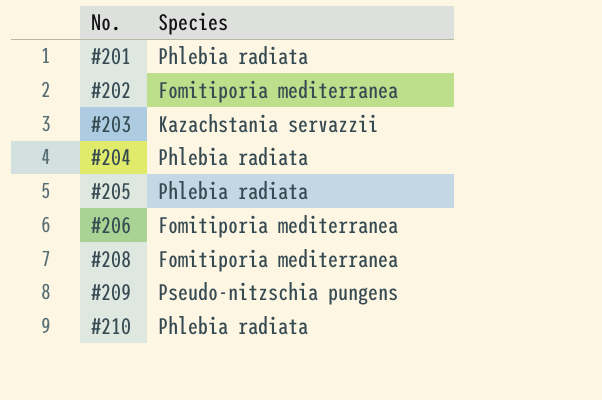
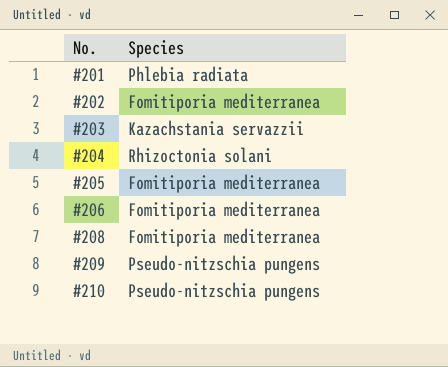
#204 | Species: Phlebia radiata -> Rhizoctonia solani
#205 | Species: Phlebia radiata -> Fomitiporia mediterranea
#210 | Species: Phlebia radiata -> Pseudo-nitzschia pungens

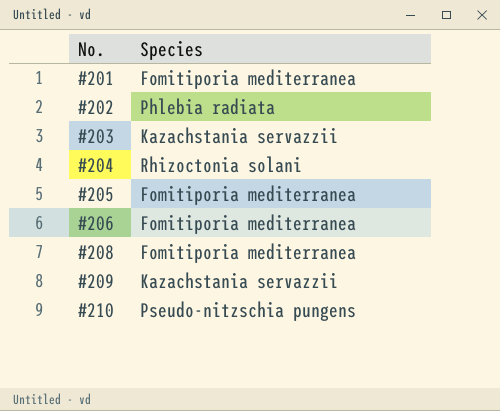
#201 | Species: Phlebia radiata -> Fomitiporia mediterranea
#202 | Species: Fomitiporia mediterranea -> Phlebia radiata
#209 | Species: Pseudo-nitzschia pungens -> Kazachstania servazzii

